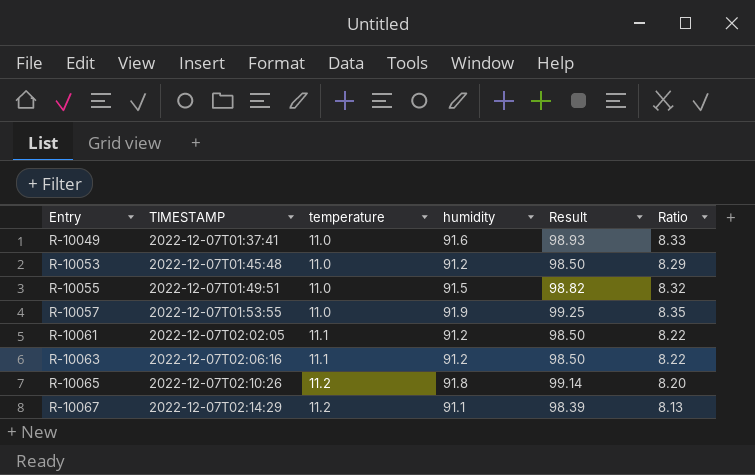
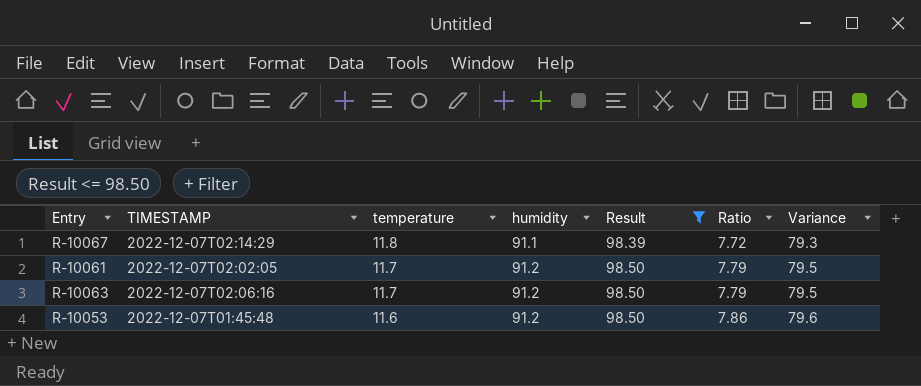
filter: none -> Result <= 98.50
row order: Entry ascending -> temperature descending
column Variance | formula: none -> [humidity] - [temperature]
R-10067 | temperature: 11.2 -> 11.8
R-10067 | Ratio: 8.13 -> 7.72
R-10061 | temperature: 11.1 -> 11.7
R-10061 | Ratio: 8.22 -> 7.79
R-10063 | temperature: 11.1 -> 11.7
R-10063 | Ratio: 8.22 -> 7.79
R-10053 | temperature: 11.0 -> 11.6
R-10053 | Ratio: 8.29 -> 7.86

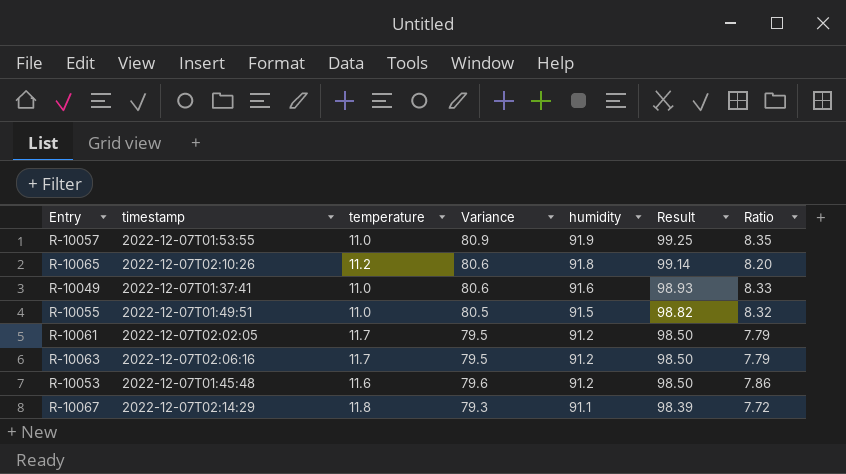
filter: Result <= 98.50 -> none
row order: temperature descending -> humidity descending
column name: TIMESTAMP -> timestamp
column Variance | position: 7 -> 4

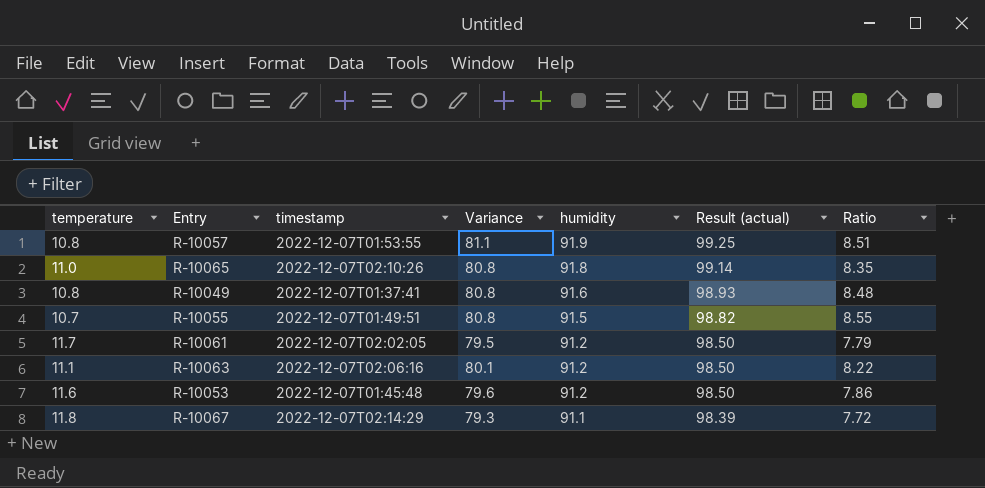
column temperature | position: 3 -> 1
column name: Result -> Result (actual)
R-10057 | temperature: 11.0 -> 10.8
R-10057 | Variance: 80.9 -> 81.1
R-10057 | Ratio: 8.35 -> 8.51
R-10065 | temperature: 11.2 -> 11.0
R-10065 | Variance: 80.6 -> 80.8
R-10065 | Ratio: 8.20 -> 8.35
R-10049 | temperature: 11.0 -> 10.8
R-10049 | Variance: 80.6 -> 80.8
R-10049 | Ratio: 8.33 -> 8.48
R-10055 | temperature: 11.0 -> 10.7
R-10055 | Variance: 80.5 -> 80.8
R-10055 | Ratio: 8.32 -> 8.55
R-10063 | temperature: 11.7 -> 11.1
R-10063 | Variance: 79.5 -> 80.1
R-10063 | Ratio: 7.79 -> 8.22

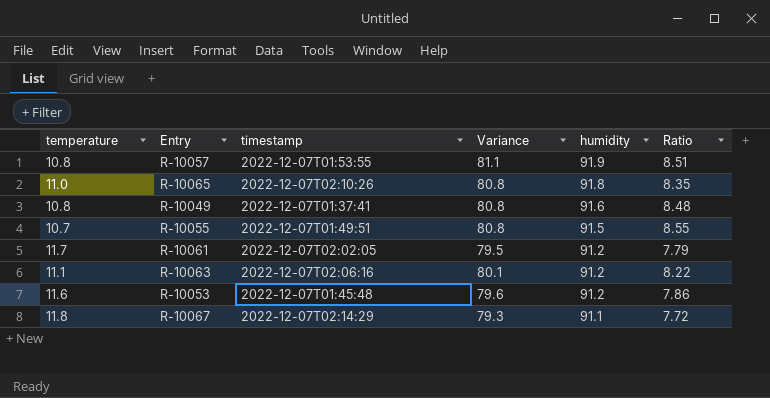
column Result (actual) | formula: [humidity] * 1.08 -> none

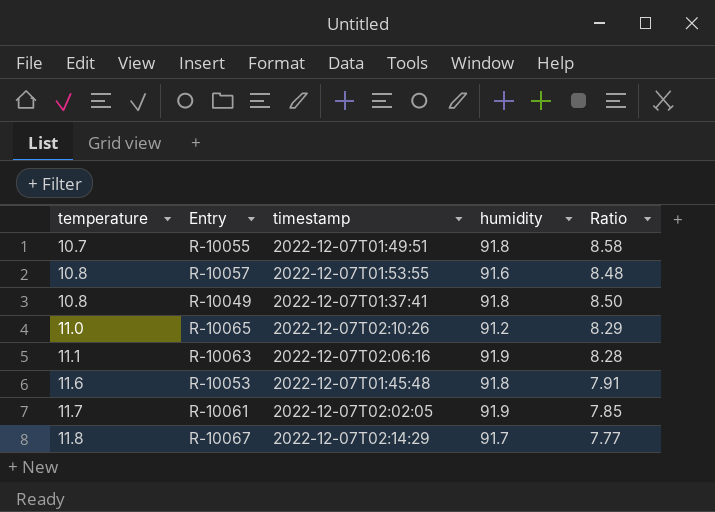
row order: humidity descending -> temperature ascending
column Variance | formula: [humidity] - [temperature] -> none
R-10055 | humidity: 91.5 -> 91.8
R-10055 | Ratio: 8.55 -> 8.58
R-10057 | humidity: 91.9 -> 91.6
R-10057 | Ratio: 8.51 -> 8.48
R-10049 | humidity: 91.6 -> 91.8
R-10049 | Ratio: 8.48 -> 8.50
R-10065 | humidity: 91.8 -> 91.2
R-10065 | Ratio: 8.35 -> 8.29
R-10063 | humidity: 91.2 -> 91.9
R-10063 | Ratio: 8.22 -> 8.28
R-10053 | humidity: 91.2 -> 91.8
R-10053 | Ratio: 7.86 -> 7.91
R-10061 | humidity: 91.2 -> 91.9
R-10061 | Ratio: 7.79 -> 7.85
R-10067 | humidity: 91.1 -> 91.7
R-10067 | Ratio: 7.72 -> 7.77

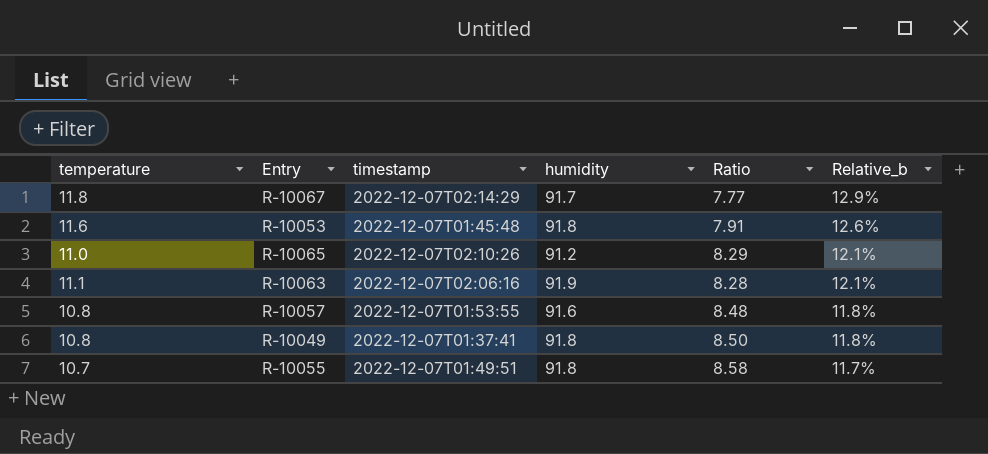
row order: temperature ascending -> Relative_b descending
column Relative_b | formula: none -> [temperature] / [humidity]
row R-10061: 11.7 | 2022-12-07T02:02:05 | 91.9 | 7.85 -> none

